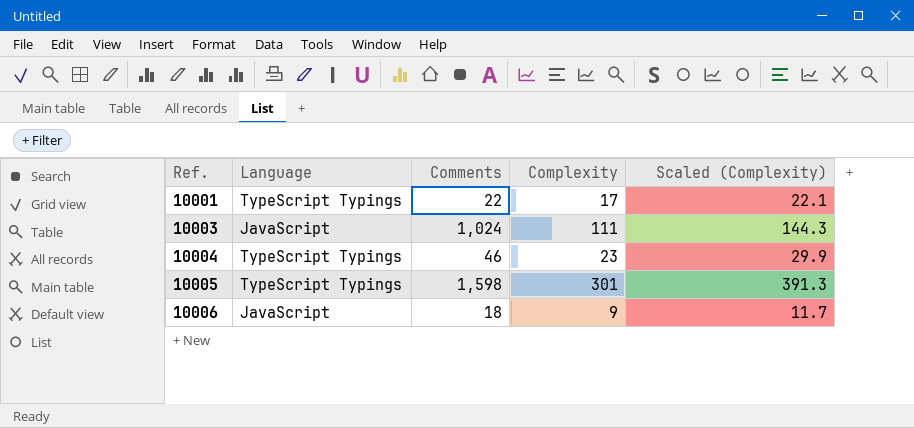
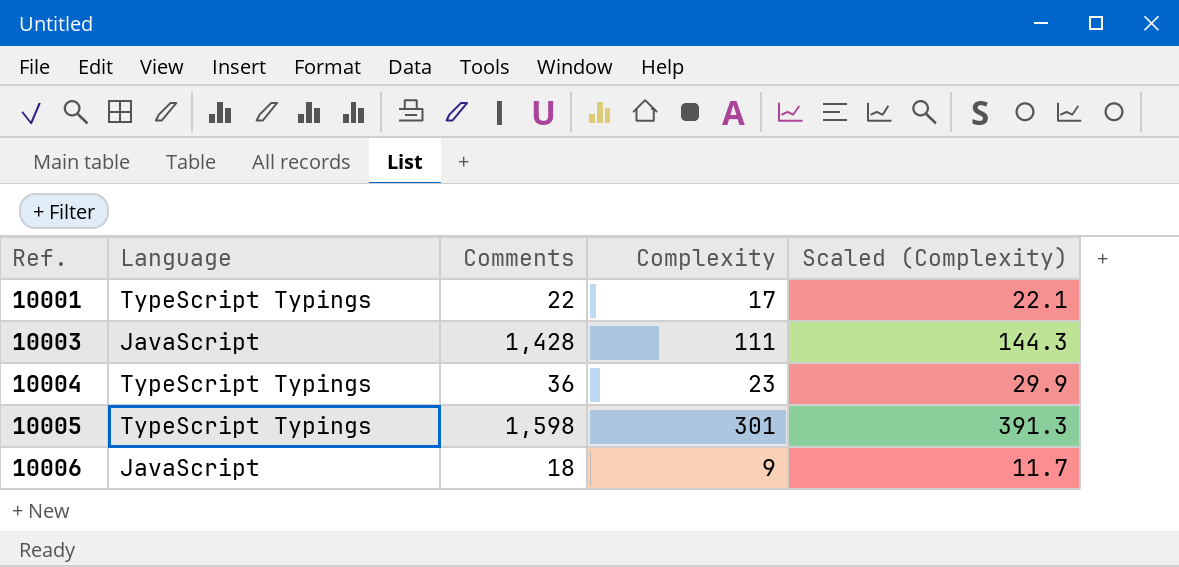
10003 | Comments: 1,024 -> 1,428
10004 | Comments: 46 -> 36

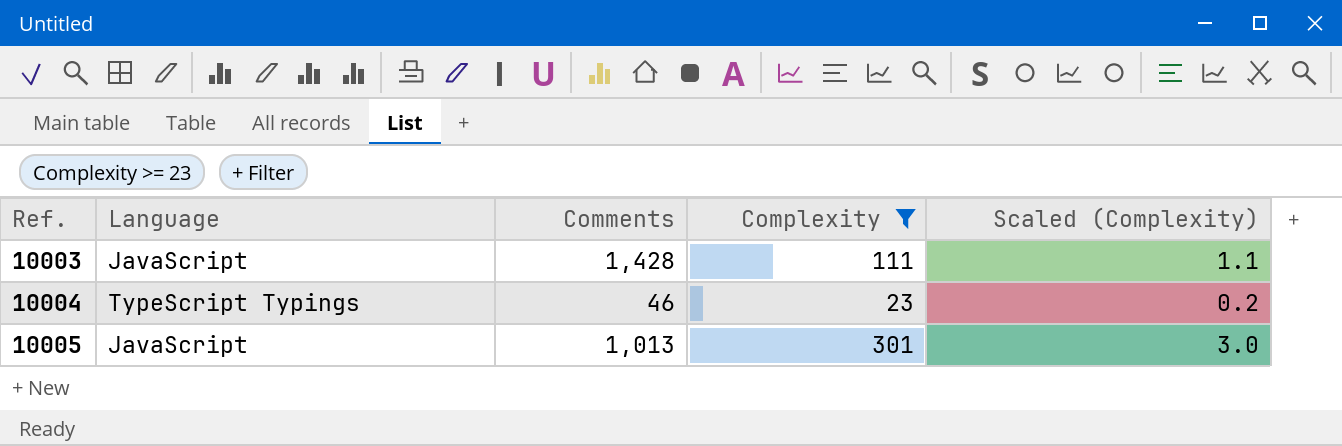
filter: none -> Complexity >= 23
column Scaled (Complexity) | formula: [Complexity] * 1.3 -> [Complexity] * 0.01
10004 | Comments: 36 -> 46
10005 | Language: TypeScript Typings -> JavaScript
10005 | Comments: 1,598 -> 1,013

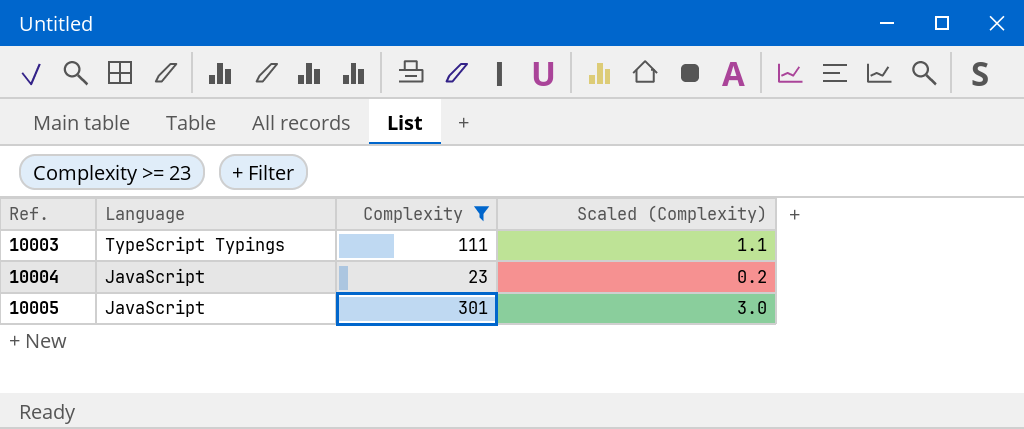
column Comments | position: 3 -> none
10003 | Language: JavaScript -> TypeScript Typings
10004 | Language: TypeScript Typings -> JavaScript

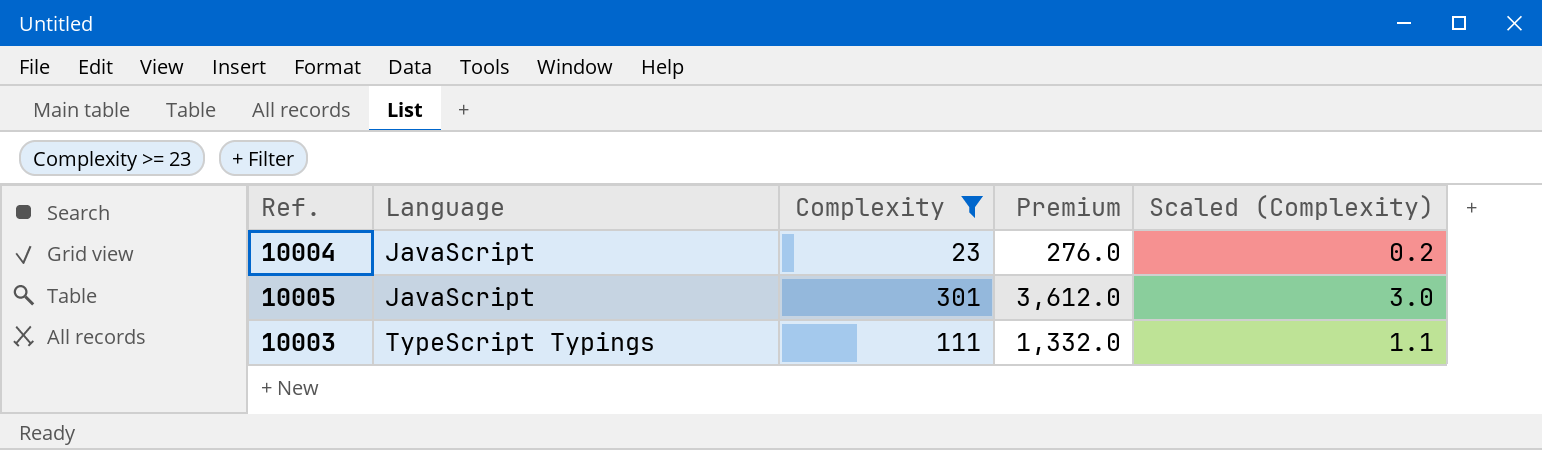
row order: Ref. ascending -> Language ascending
column Premium | formula: none -> [Complexity] * 12

